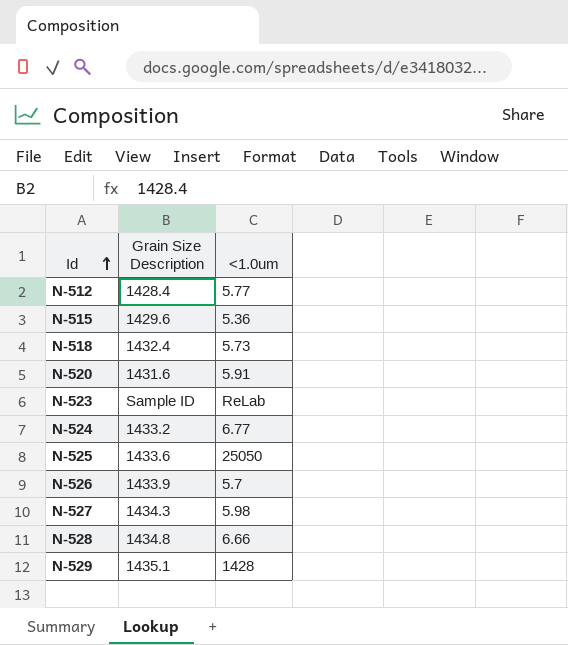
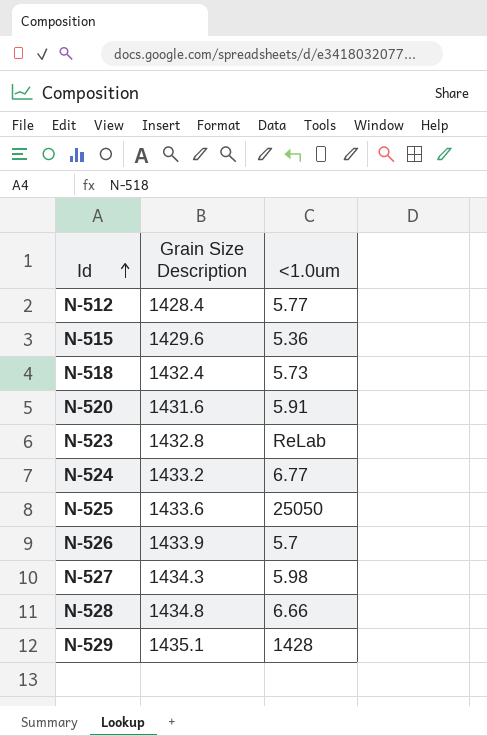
N-523 | Grain Size Description: Sample ID -> 1432.8

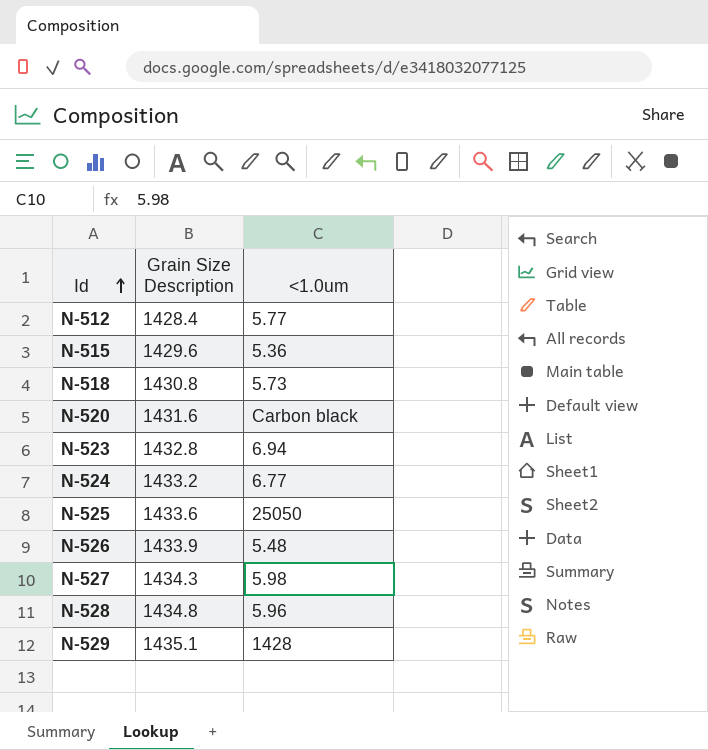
N-518 | Grain Size Description: 1432.4 -> 1430.8
N-520 | <1.0um: 5.91 -> Carbon black
N-523 | <1.0um: ReLab -> 6.94
N-526 | <1.0um: 5.7 -> 5.48
N-528 | <1.0um: 6.66 -> 5.96

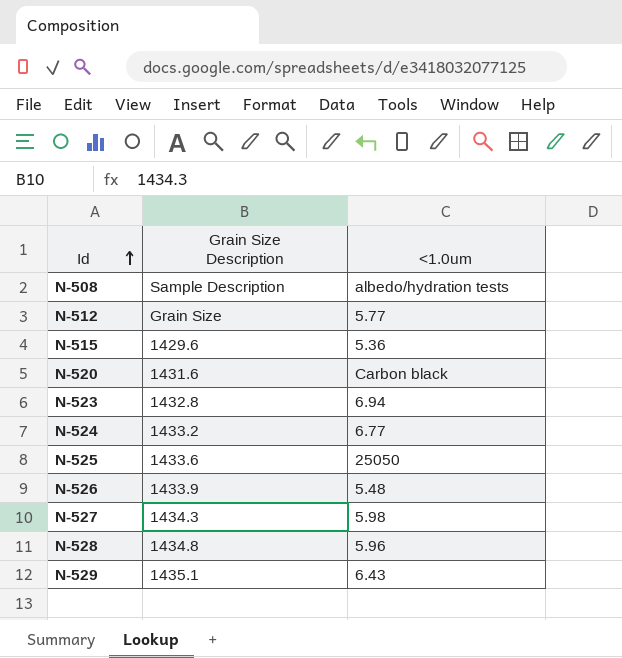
row N-518: 1430.8 | 5.73 -> none
row N-508: none -> Sample Description | albedo/hydration tests
N-512 | Grain Size Description: 1428.4 -> Grain Size
N-529 | <1.0um: 1428 -> 6.43

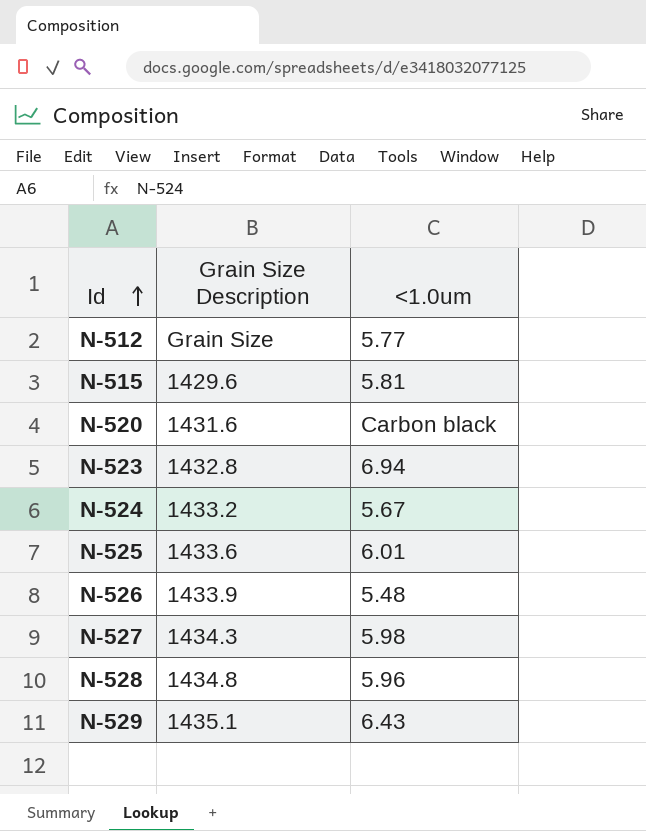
row N-508: Sample Description | albedo/hydration tests -> none
N-515 | <1.0um: 5.36 -> 5.81
N-524 | <1.0um: 6.77 -> 5.67
N-525 | <1.0um: 25050 -> 6.01

